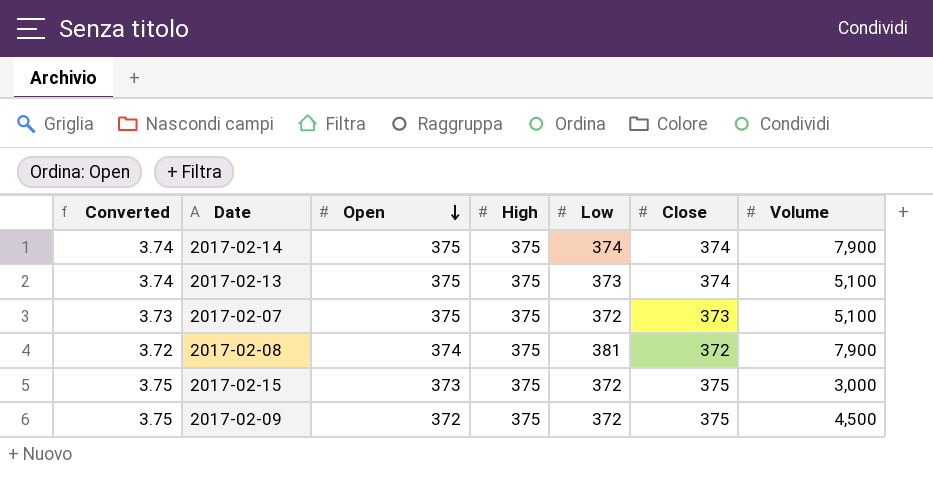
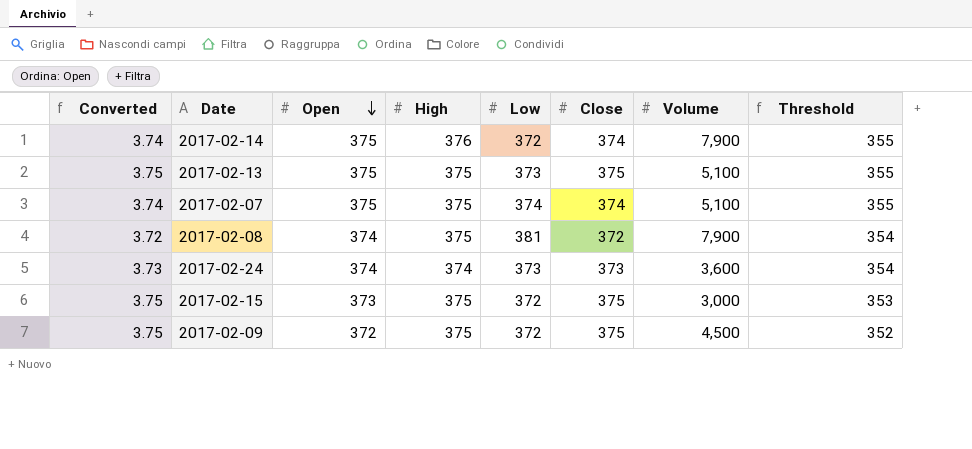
column Threshold | formula: none -> [Open] - 20
2017-02-14 | High: 375 -> 376
2017-02-14 | Low: 374 -> 372
2017-02-13 | Converted: 3.74 -> 3.75
2017-02-13 | Close: 374 -> 375
2017-02-07 | Converted: 3.73 -> 3.74
2017-02-07 | Low: 372 -> 374
2017-02-07 | Close: 373 -> 374
row 2017-02-24: none -> 3.73 | 374 | 374 | 373 | 373 | 3,600 | 354

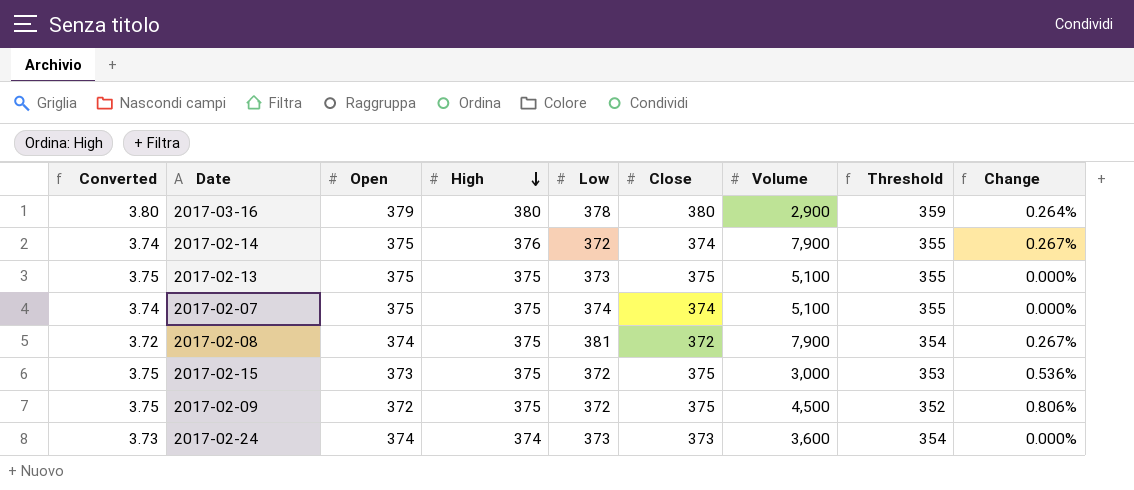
row order: Open descending -> High descending
column Change | formula: none -> ([High] - [Open]) / [Open]
row 2017-03-16: none -> 3.80 | 379 | 380 | 378 | 380 | 2,900 | 359 | 0.264%

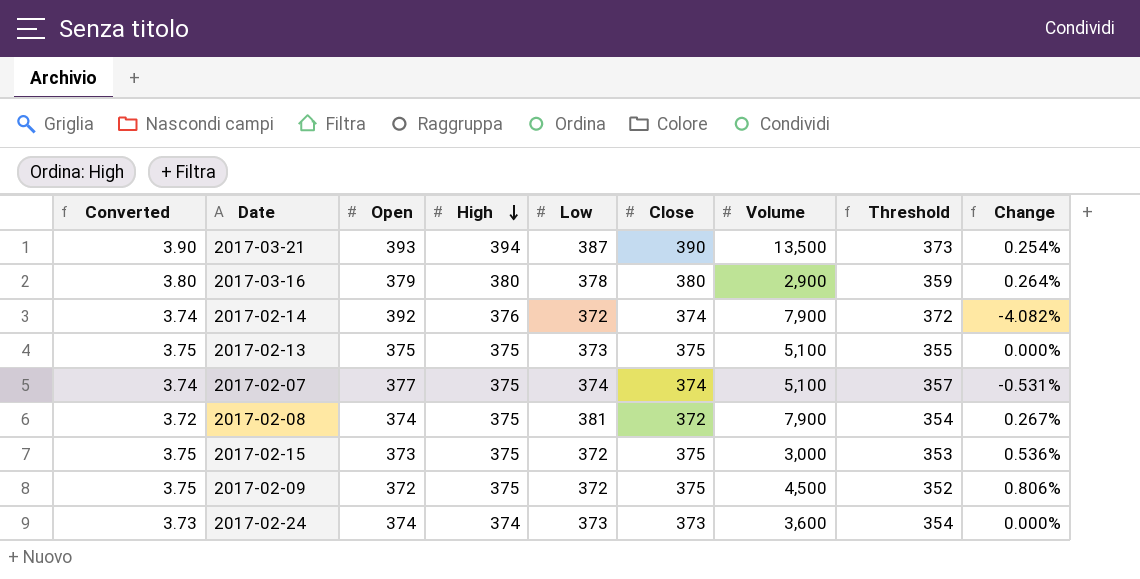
row 2017-03-21: none -> 3.90 | 393 | 394 | 387 | 390 | 13,500 | 373 | 0.254%
2017-02-14 | Open: 375 -> 392
2017-02-14 | Threshold: 355 -> 372
2017-02-14 | Change: 0.267% -> -4.082%
2017-02-07 | Open: 375 -> 377
2017-02-07 | Threshold: 355 -> 357
2017-02-07 | Change: 0.000% -> -0.531%

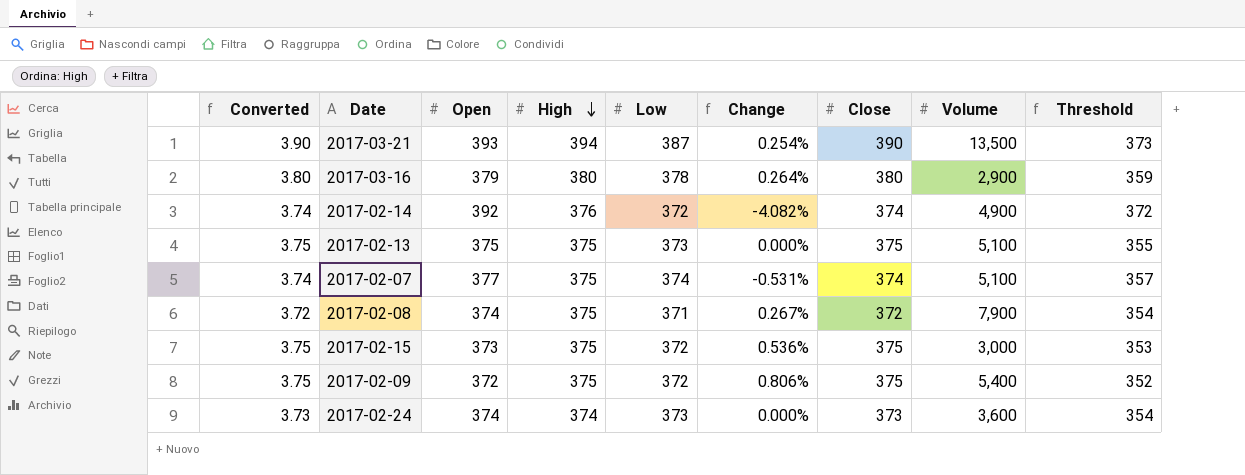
column Change | position: 9 -> 6
2017-02-14 | Volume: 7,900 -> 4,900
2017-02-08 | Low: 381 -> 371
2017-02-09 | Volume: 4,500 -> 5,400

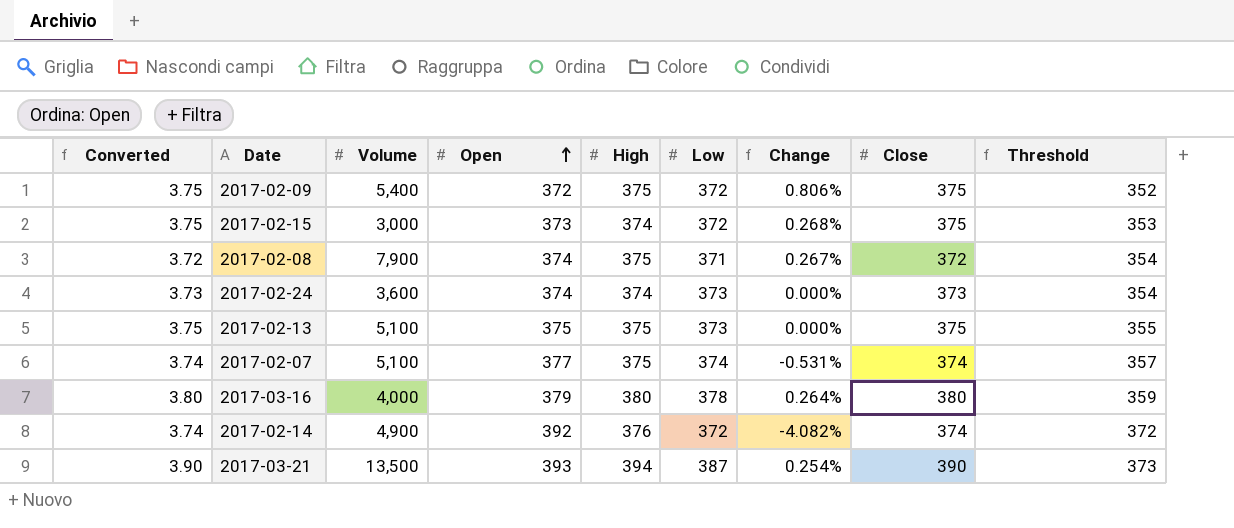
row order: High descending -> Open ascending
column Volume | position: 8 -> 3
2017-02-15 | High: 375 -> 374
2017-02-15 | Change: 0.536% -> 0.268%
2017-03-16 | Volume: 2,900 -> 4,000

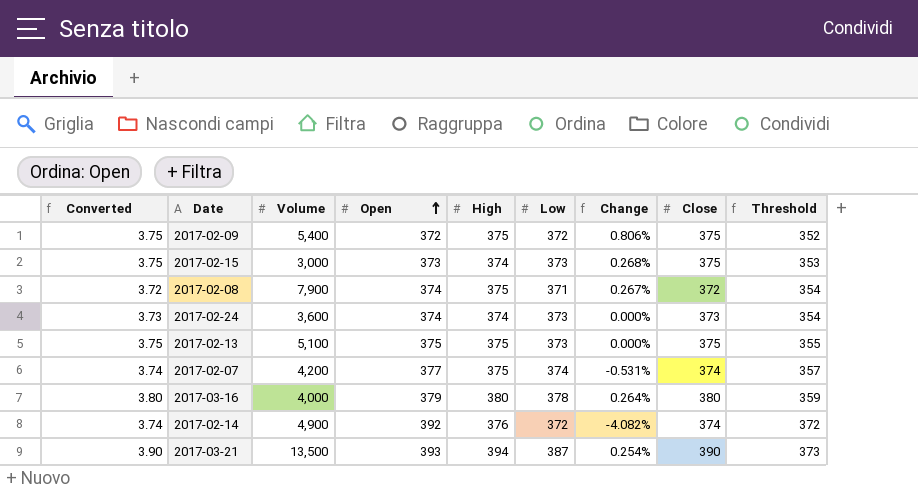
2017-02-15 | Low: 372 -> 373
2017-02-07 | Volume: 5,100 -> 4,200

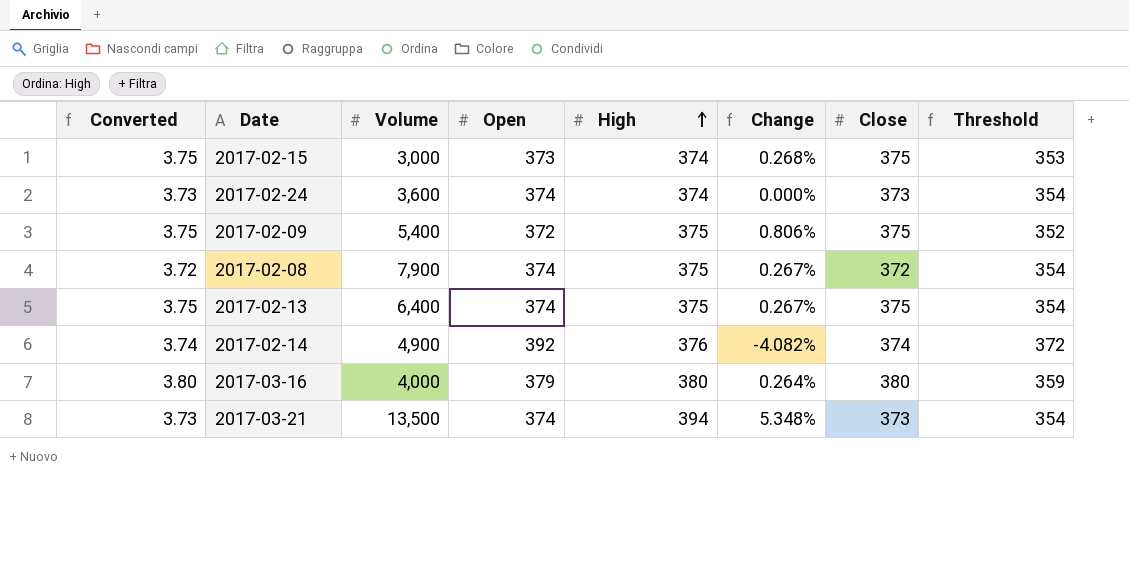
row order: Open ascending -> High ascending
column Low | position: 6 -> none
row 2017-02-07: 3.74 | 4,200 | 377 | 375 | 374 | -0.531% | 374 | 357 -> none
2017-02-13 | Volume: 5,100 -> 6,400
2017-02-13 | Open: 375 -> 374
2017-02-13 | Change: 0.000% -> 0.267%
2017-02-13 | Threshold: 355 -> 354
2017-03-21 | Converted: 3.90 -> 3.73
2017-03-21 | Open: 393 -> 374
2017-03-21 | Change: 0.254% -> 5.348%
2017-03-21 | Close: 390 -> 373
2017-03-21 | Threshold: 373 -> 354

